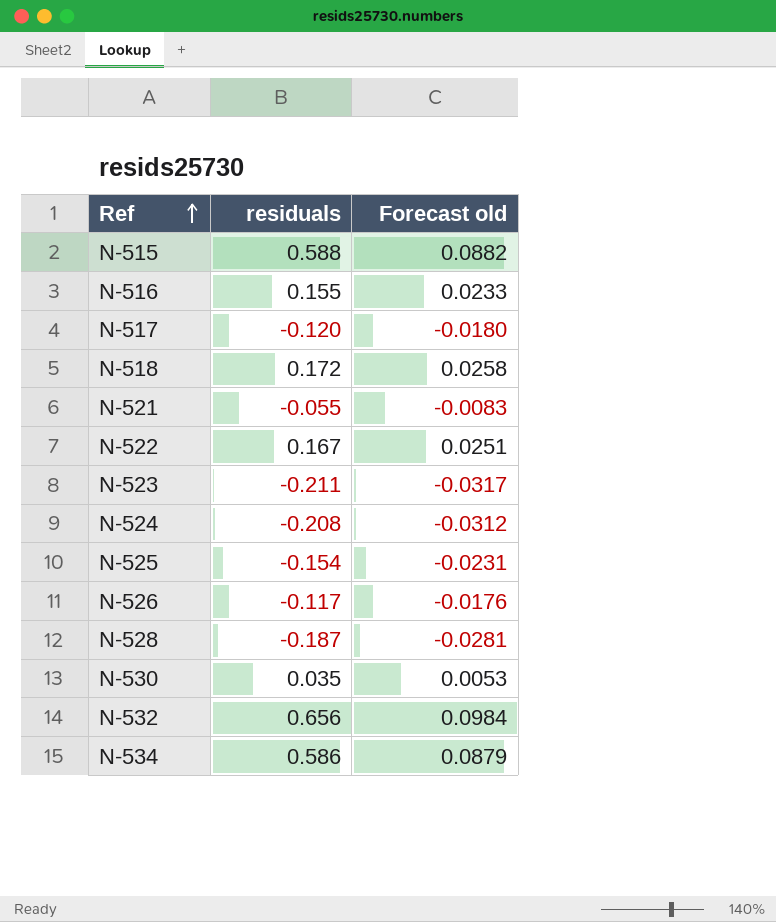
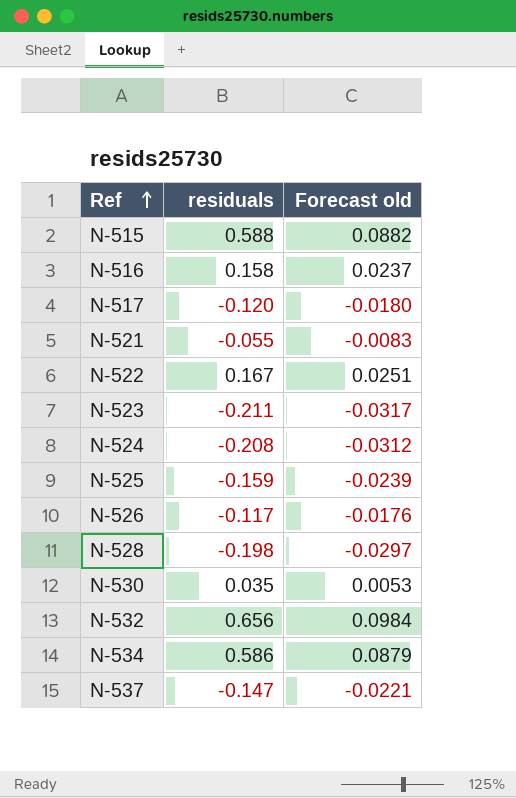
row N-518: 0.172 | 0.0258 -> none
N-516 | residuals: 0.155 -> 0.158
N-516 | Forecast old: 0.0233 -> 0.0237
N-525 | residuals: -0.154 -> -0.159
N-525 | Forecast old: -0.0231 -> -0.0239
N-528 | residuals: -0.187 -> -0.198
N-528 | Forecast old: -0.0281 -> -0.0297
row N-537: none -> -0.147 | -0.0221

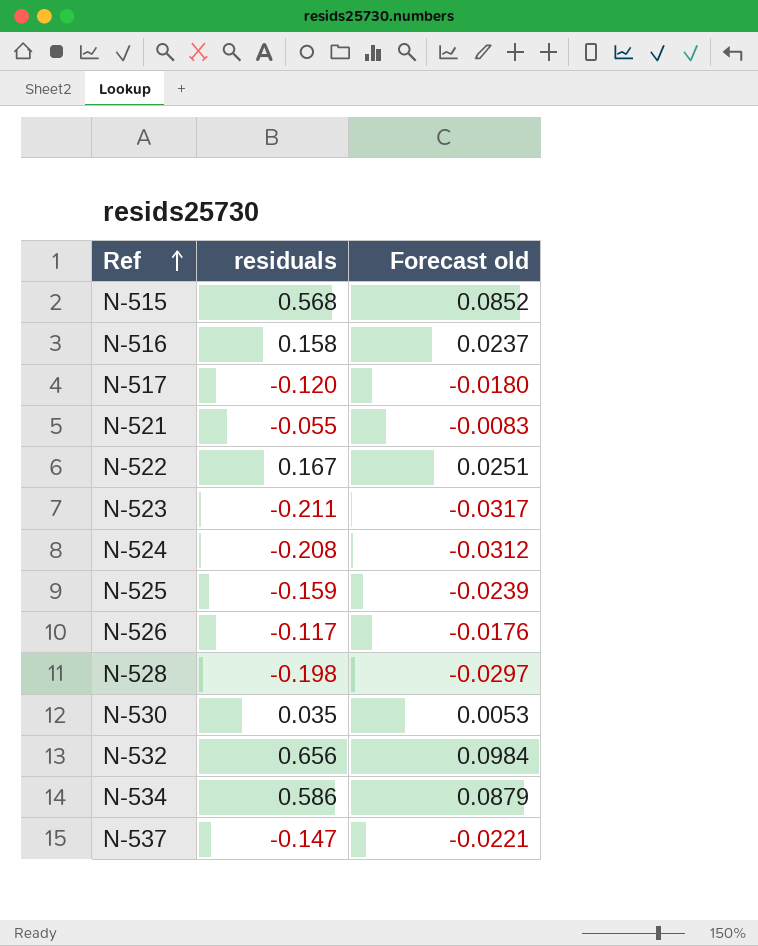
N-515 | residuals: 0.588 -> 0.568
N-515 | Forecast old: 0.0882 -> 0.0852

